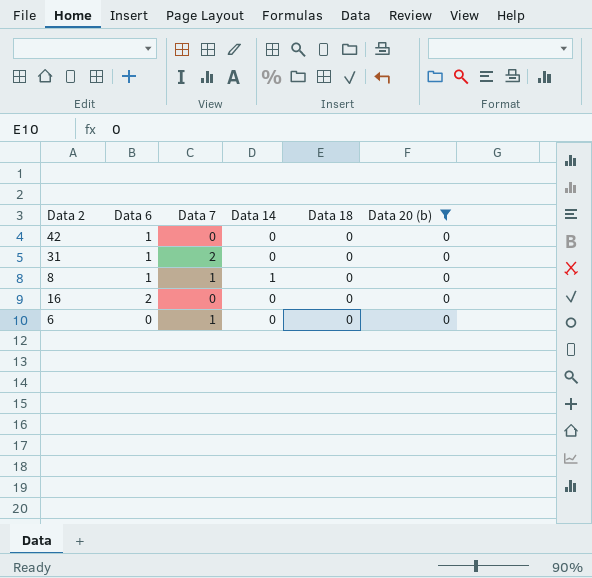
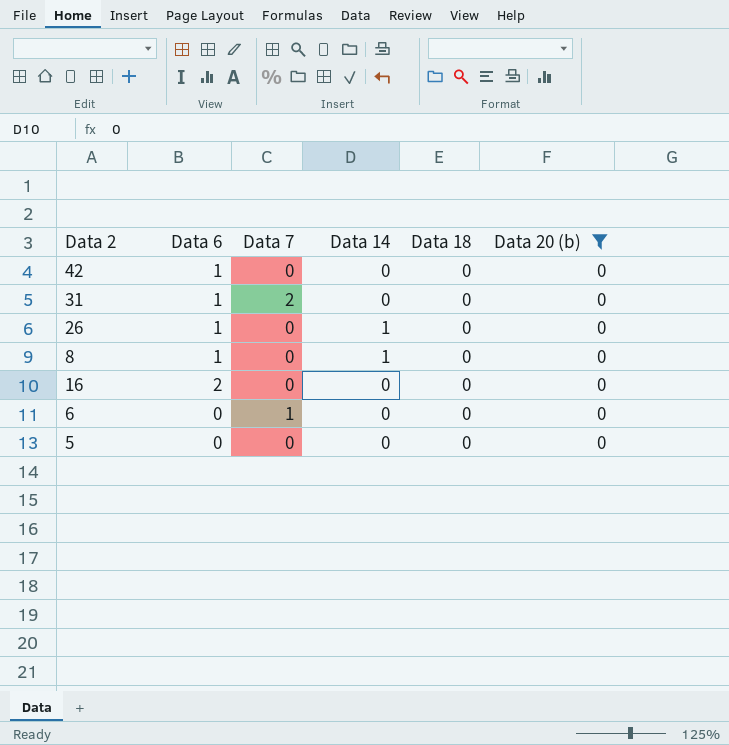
row 26: none -> 1 | 0 | 1 | 0 | 0
8 | Data 7: 1 -> 0
row 5: none -> 0 | 0 | 0 | 0 | 0

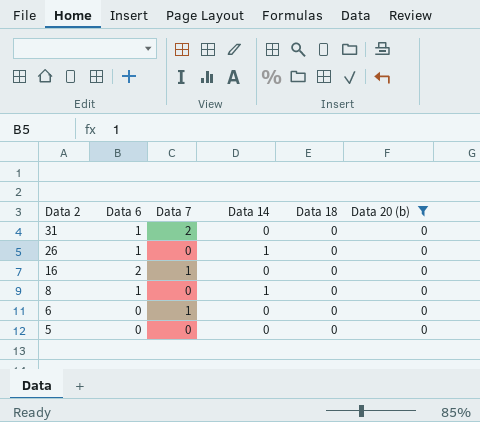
row order: none -> Data 2 descending
row 42: 1 | 0 | 0 | 0 | 0 -> none
16 | Data 7: 0 -> 1

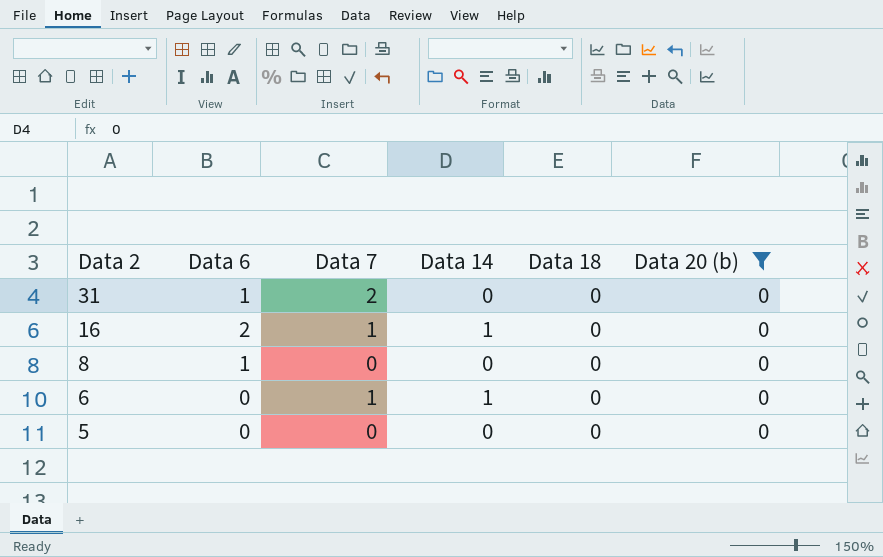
row 26: 1 | 0 | 1 | 0 | 0 -> none
16 | Data 14: 0 -> 1
8 | Data 14: 1 -> 0
6 | Data 14: 0 -> 1

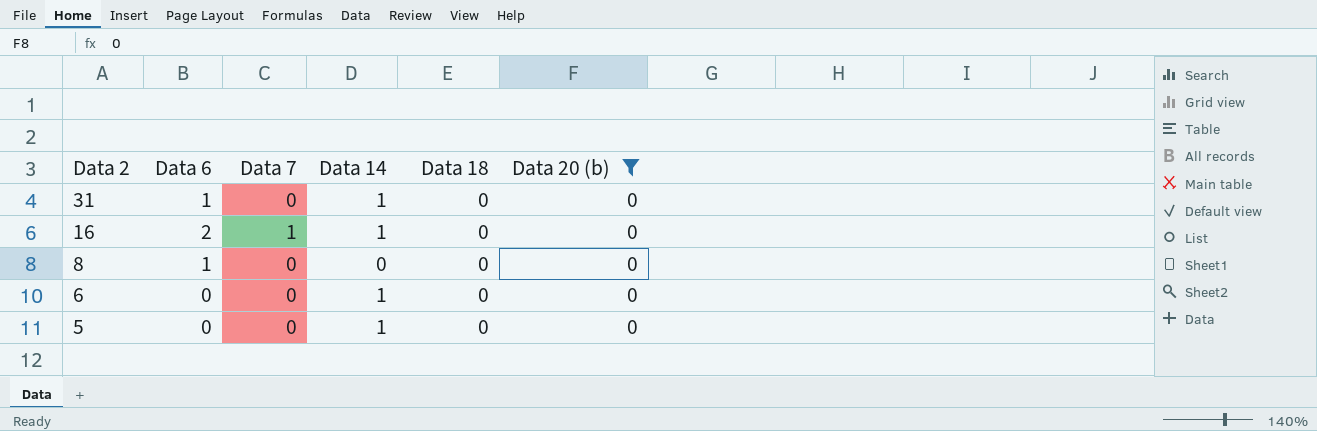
31 | Data 7: 2 -> 0
31 | Data 14: 0 -> 1
6 | Data 7: 1 -> 0
5 | Data 14: 0 -> 1

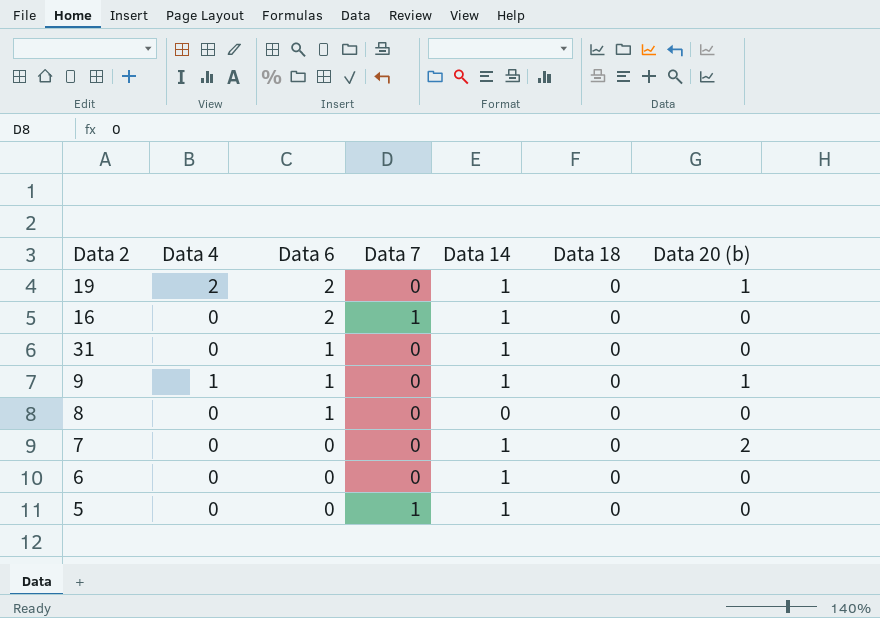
filter: Data 20 (b) = 0 -> none
row order: Data 2 descending -> Data 6 descending
column Data 4 | position: none -> 2
5 | Data 7: 0 -> 1

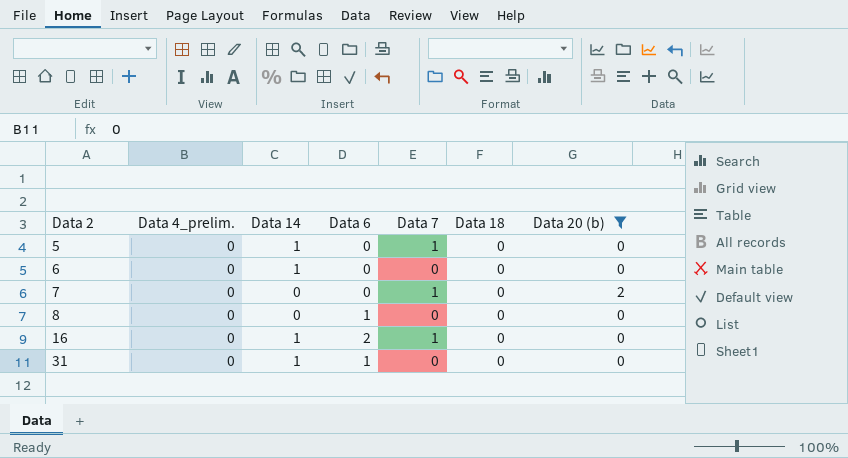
filter: none -> Data 20 (b) != 1
row order: Data 6 descending -> Data 2 ascending
column name: Data 4 -> Data 4_prelim.
column Data 14 | position: 5 -> 3
7 | Data 14: 1 -> 0
7 | Data 7: 0 -> 1

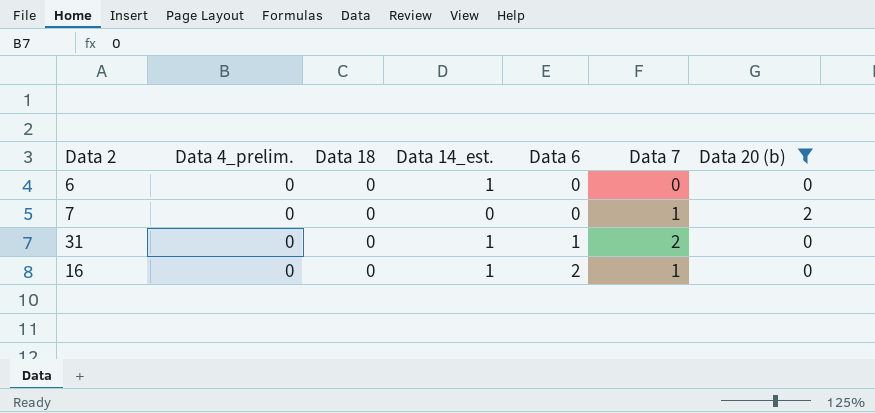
row order: Data 2 ascending -> Data 6 ascending
column Data 18 | position: 6 -> 3
column name: Data 14 -> Data 14_est.
row 5: 0 | 1 | 0 | 1 | 0 | 0 -> none
row 8: 0 | 0 | 1 | 0 | 0 | 0 -> none
31 | Data 7: 0 -> 2

